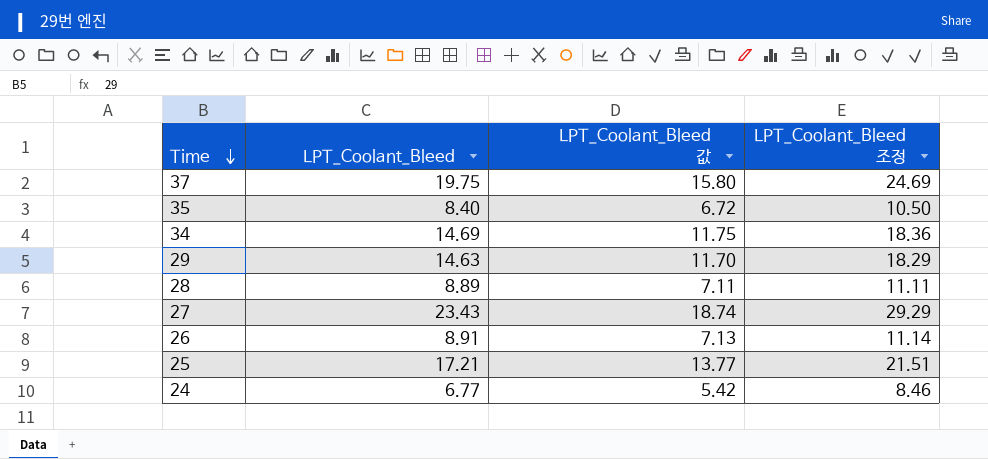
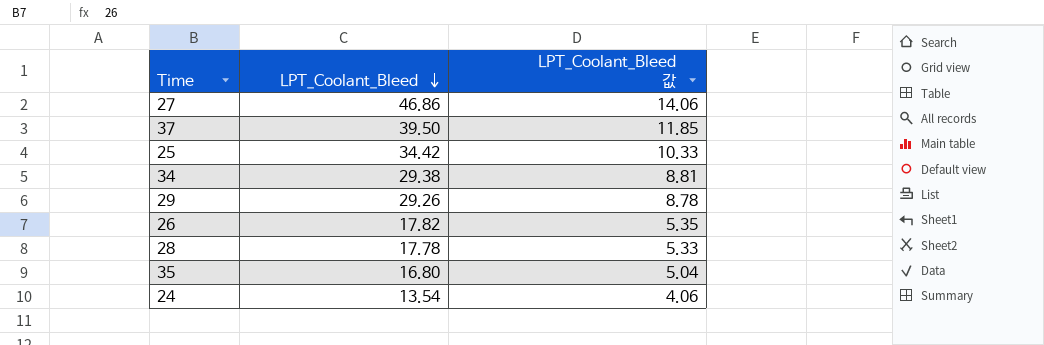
row order: Time descending -> LPT_Coolant_Bleed descending
column LPT_Coolant_Bleed 조정 | formula: [LPT_Coolant_Bleed] * 1.25 -> none
column LPT_Coolant_Bleed 값 | formula: [LPT_Coolant_Bleed] * 0.8 -> [LPT_Coolant_Bleed] * 0.3
27 | LPT_Coolant_Bleed: 23.43 -> 46.86
37 | LPT_Coolant_Bleed: 19.75 -> 39.50
25 | LPT_Coolant_Bleed: 17.21 -> 34.42
34 | LPT_Coolant_Bleed: 14.69 -> 29.38
29 | LPT_Coolant_Bleed: 14.63 -> 29.26
26 | LPT_Coolant_Bleed: 8.91 -> 17.82
28 | LPT_Coolant_Bleed: 8.89 -> 17.78
35 | LPT_Coolant_Bleed: 8.40 -> 16.80
24 | LPT_Coolant_Bleed: 6.77 -> 13.54

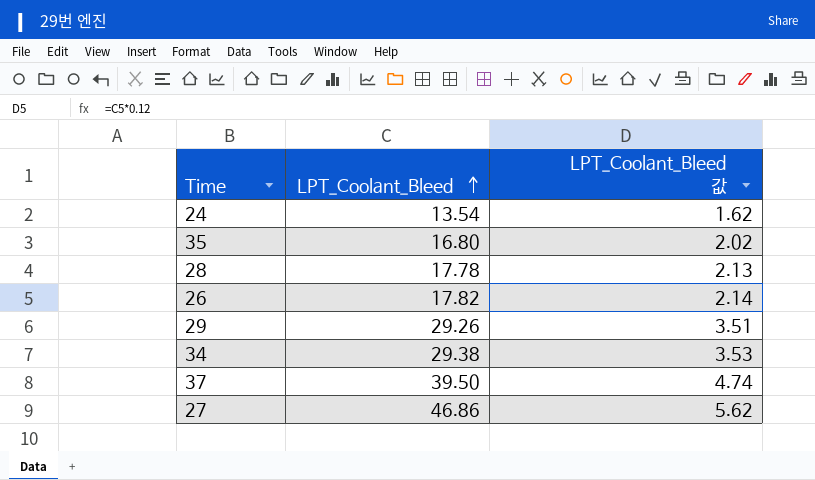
row order: LPT_Coolant_Bleed descending -> LPT_Coolant_Bleed ascending
column LPT_Coolant_Bleed 값 | formula: [LPT_Coolant_Bleed] * 0.3 -> [LPT_Coolant_Bleed] * 0.12
row 25: 34.42 | 10.33 -> none

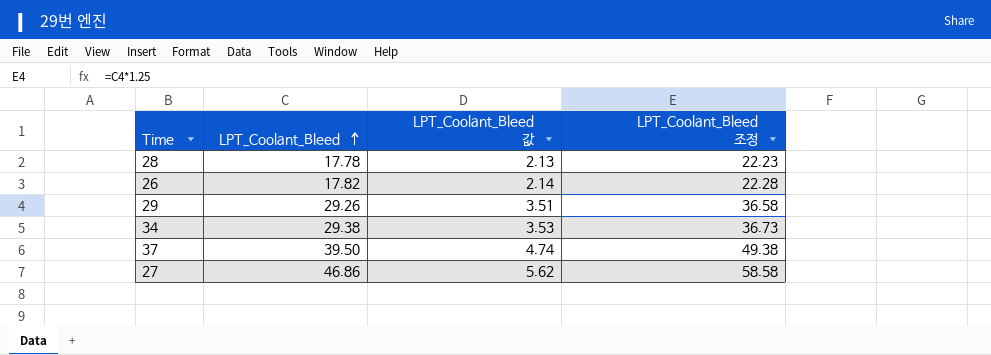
column LPT_Coolant_Bleed 조정 | formula: none -> [LPT_Coolant_Bleed] * 1.25
row 24: 13.54 | 1.62 -> none
row 35: 16.80 | 2.02 -> none

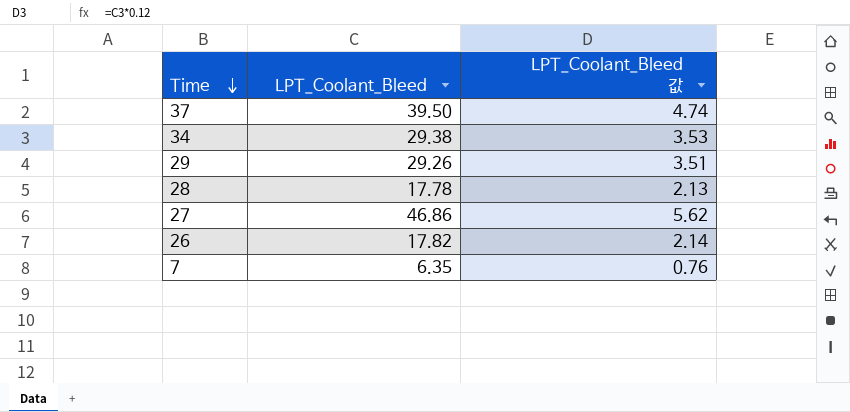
row order: LPT_Coolant_Bleed ascending -> Time descending
column LPT_Coolant_Bleed 조정 | formula: [LPT_Coolant_Bleed] * 1.25 -> none
row 7: none -> 6.35 | 0.76

